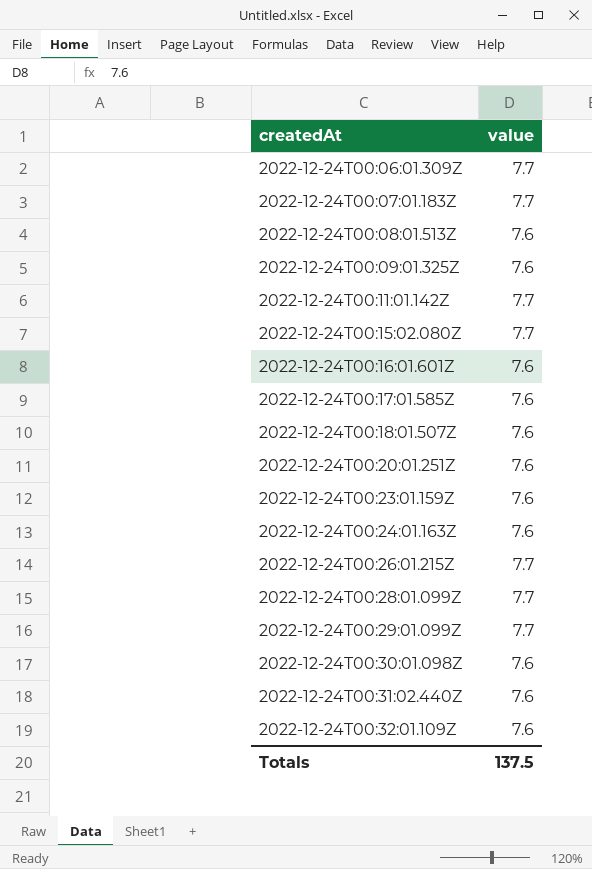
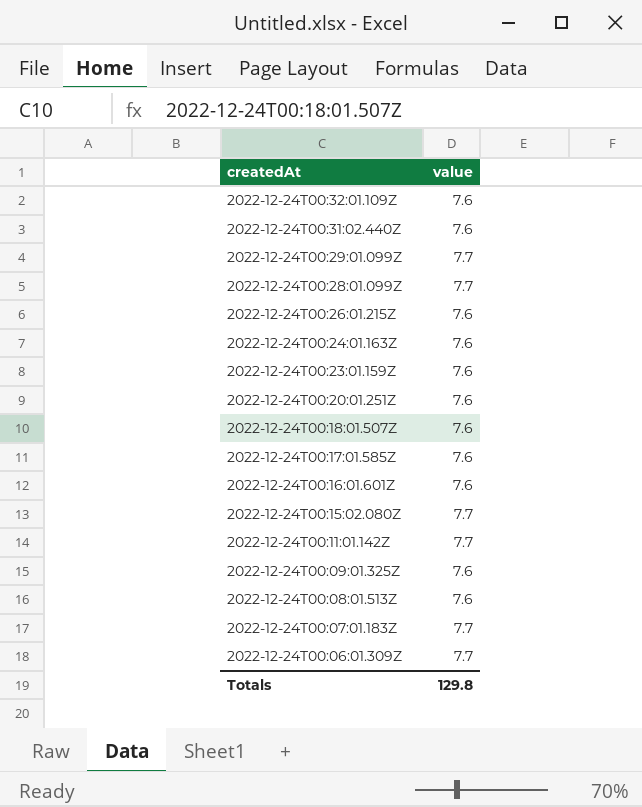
row order: createdAt ascending -> createdAt descending
row 2022-12-24T00:30:01.098Z: 7.6 -> none
2022-12-24T00:26:01.215Z | value: 7.7 -> 7.6
Totals | value: 137.5 -> 129.8

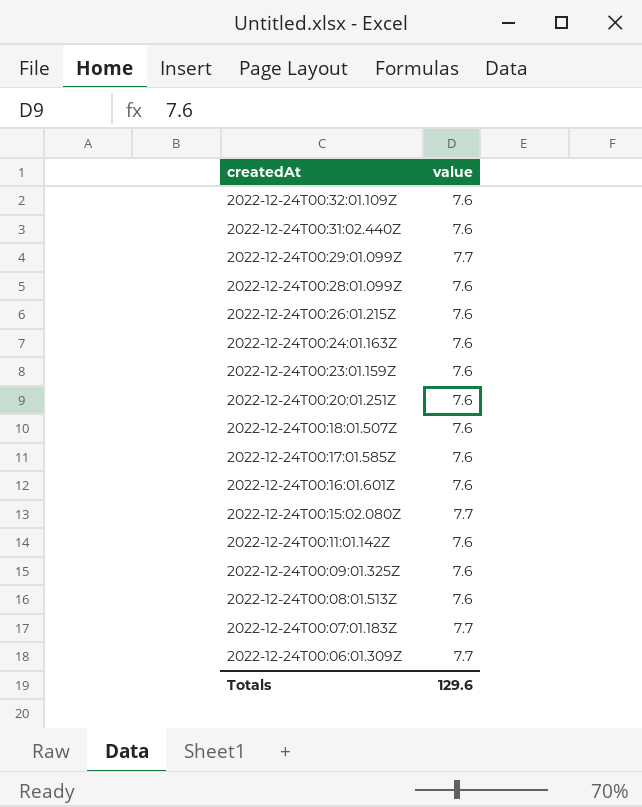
2022-12-24T00:28:01.099Z | value: 7.7 -> 7.6
2022-12-24T00:11:01.142Z | value: 7.7 -> 7.6
Totals | value: 129.8 -> 129.6

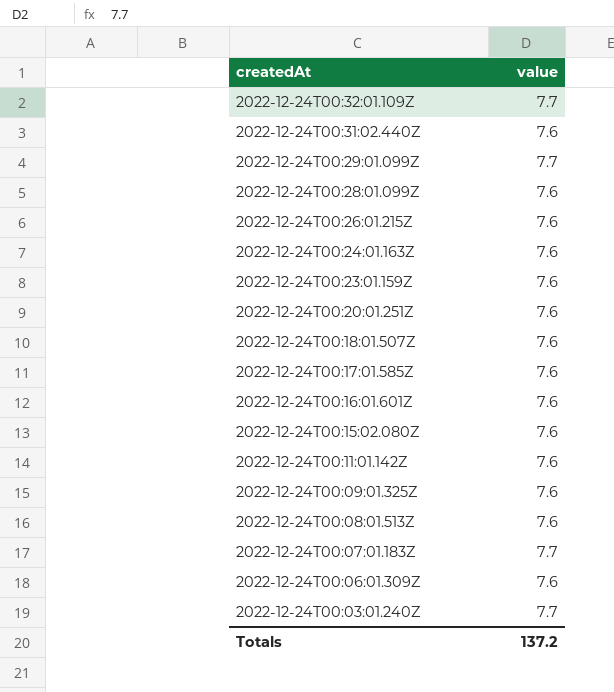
2022-12-24T00:32:01.109Z | value: 7.6 -> 7.7
2022-12-24T00:15:02.080Z | value: 7.7 -> 7.6
2022-12-24T00:06:01.309Z | value: 7.7 -> 7.6
row 2022-12-24T00:03:01.240Z: none -> 7.7
Totals | value: 129.6 -> 137.2

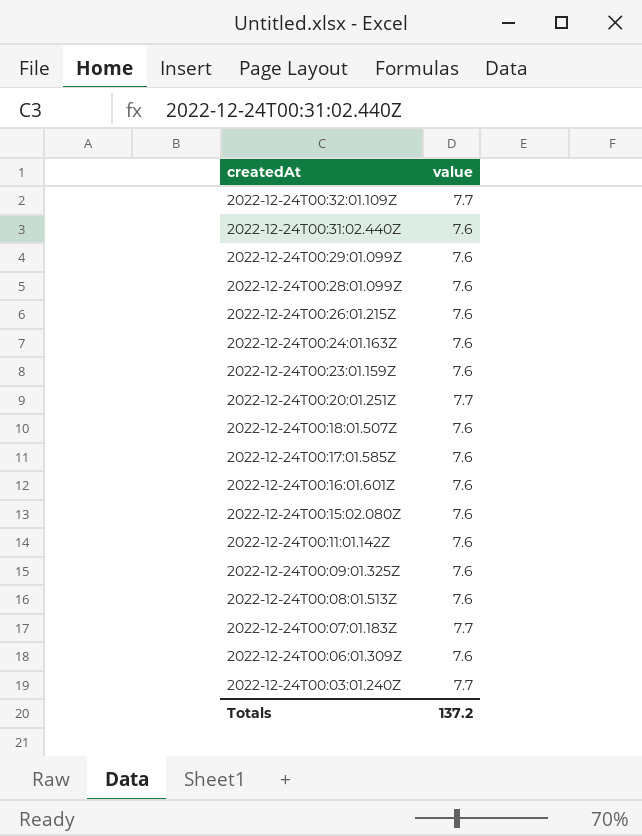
2022-12-24T00:29:01.099Z | value: 7.7 -> 7.6
2022-12-24T00:20:01.251Z | value: 7.6 -> 7.7

